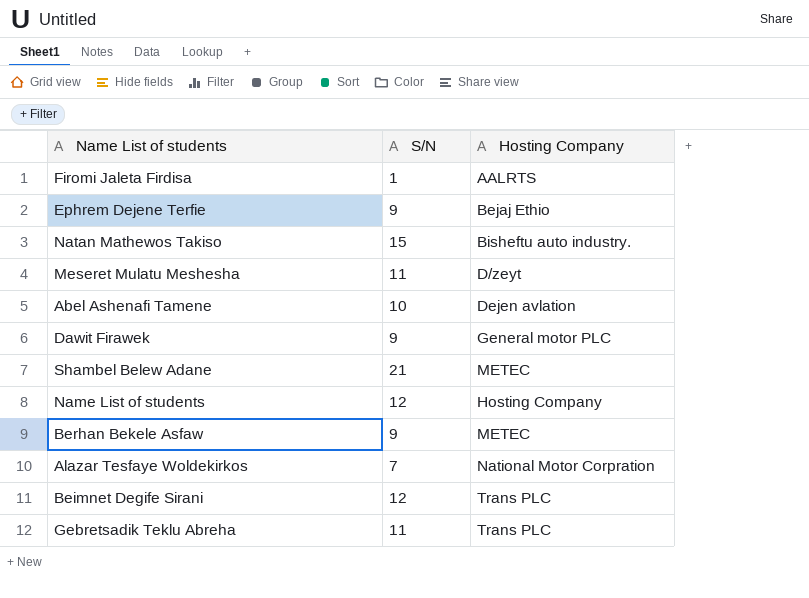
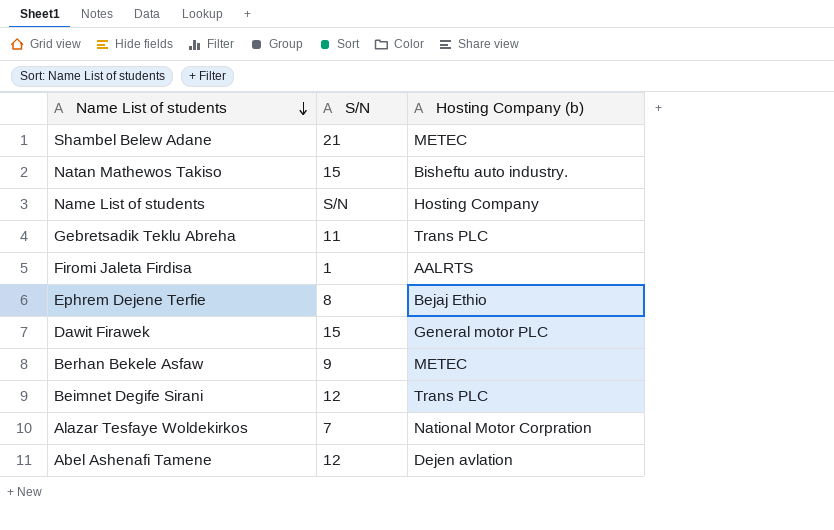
row order: none -> Name List of students descending
column name: Hosting Company -> Hosting Company (b)
row Meseret Mulatu Meshesha: 11 | D/zeyt -> none
Name List of students | S/N: 12 -> S/N
Ephrem Dejene Terfie | S/N: 9 -> 8
Dawit Firawek | S/N: 9 -> 15
Abel Ashenafi Tamene | S/N: 10 -> 12

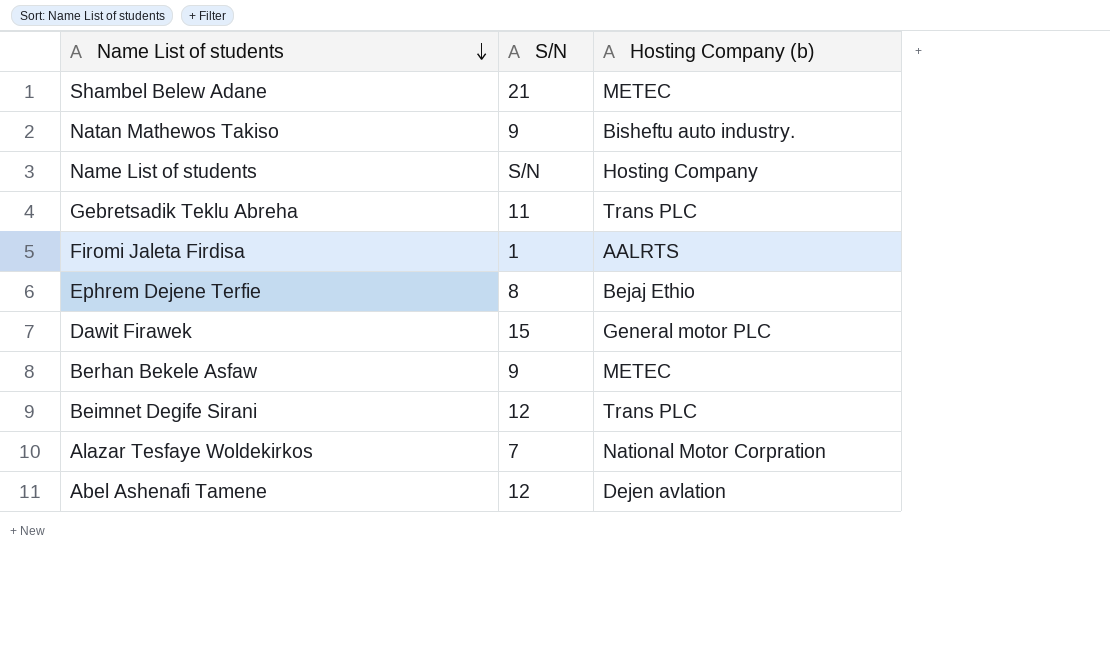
Natan Mathewos Takiso | S/N: 15 -> 9

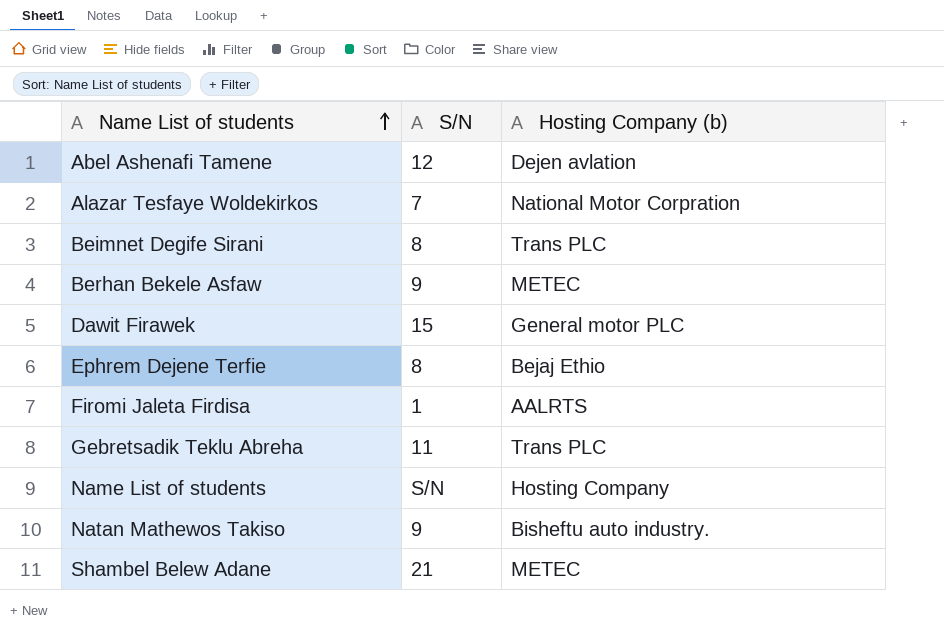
row order: Name List of students descending -> Name List of students ascending
Beimnet Degife Sirani | S/N: 12 -> 8

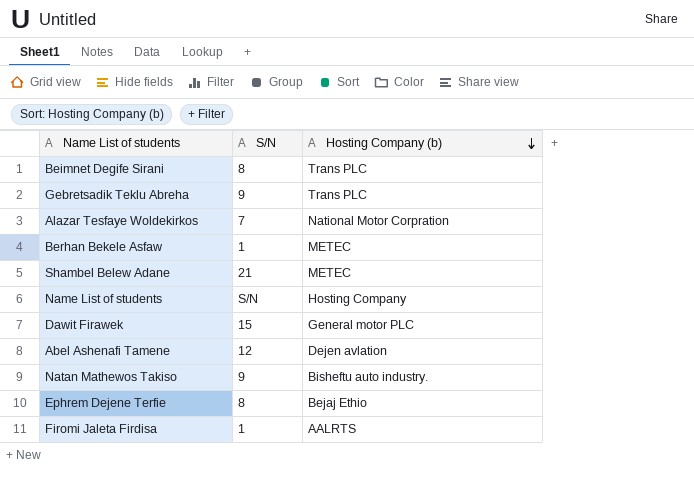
row order: Name List of students ascending -> Hosting Company (b) descending
Gebretsadik Teklu Abreha | S/N: 11 -> 9
Berhan Bekele Asfaw | S/N: 9 -> 1

